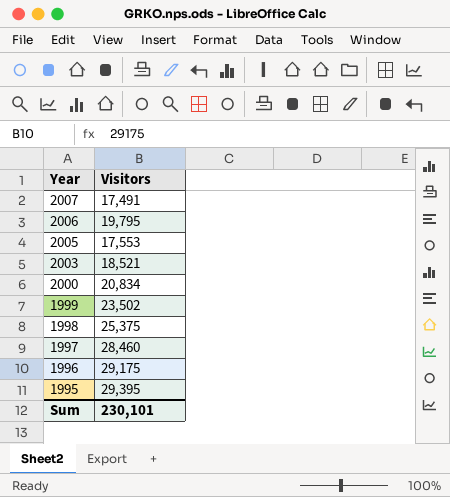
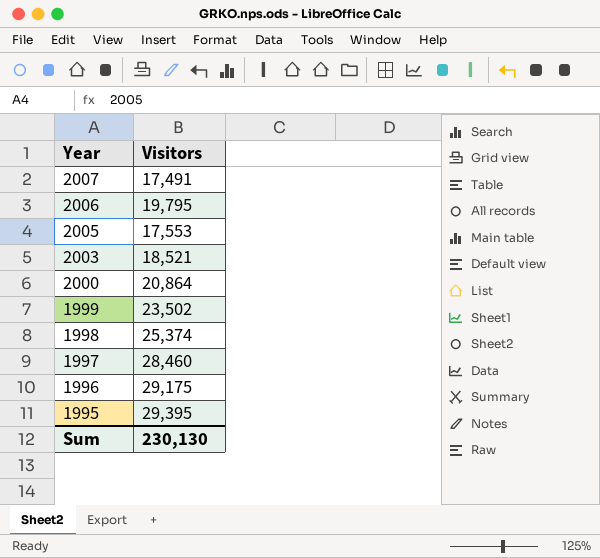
2000 | Visitors: 20,834 -> 20,864
1998 | Visitors: 25,375 -> 25,374
Sum | Visitors: 230,101 -> 230,130

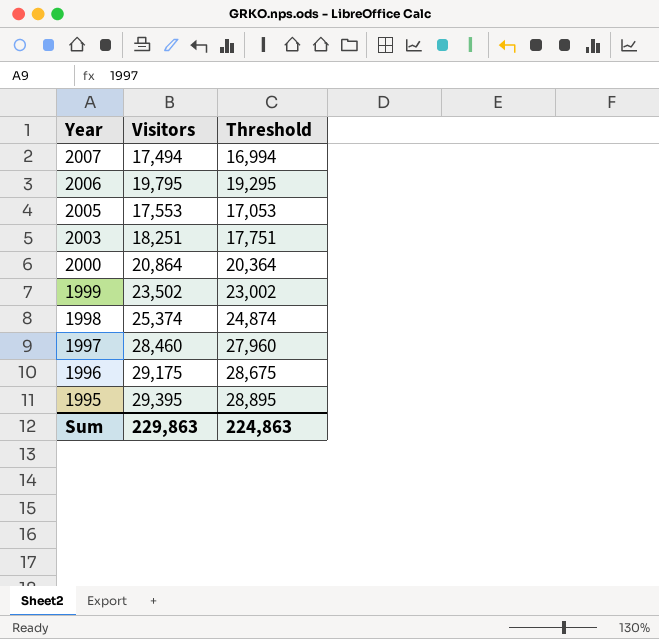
column Threshold | formula: none -> [Visitors] - 500
2007 | Visitors: 17,491 -> 17,494
2003 | Visitors: 18,521 -> 18,251
Sum | Visitors: 230,130 -> 229,863

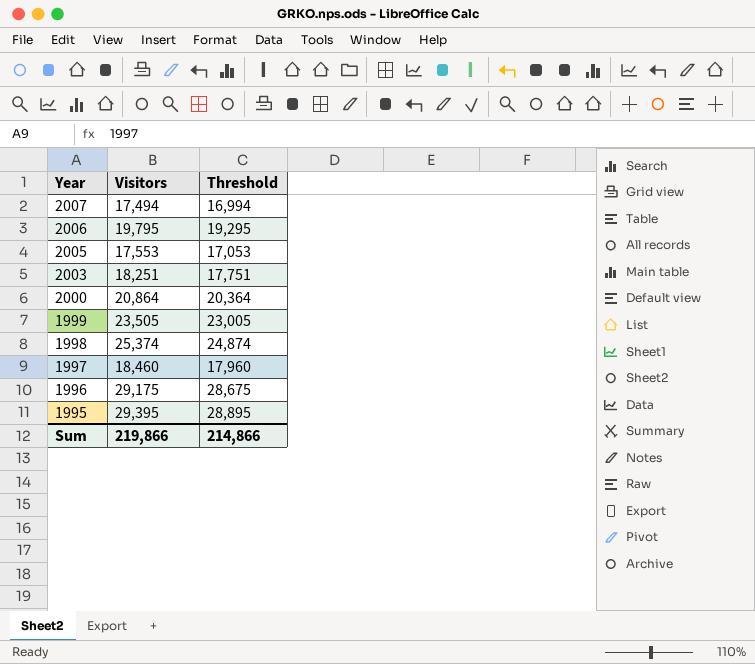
1999 | Visitors: 23,502 -> 23,505
1999 | Threshold: 23,002 -> 23,005
1997 | Visitors: 28,460 -> 18,460
1997 | Threshold: 27,960 -> 17,960
Sum | Visitors: 229,863 -> 219,866
Sum | Threshold: 224,863 -> 214,866

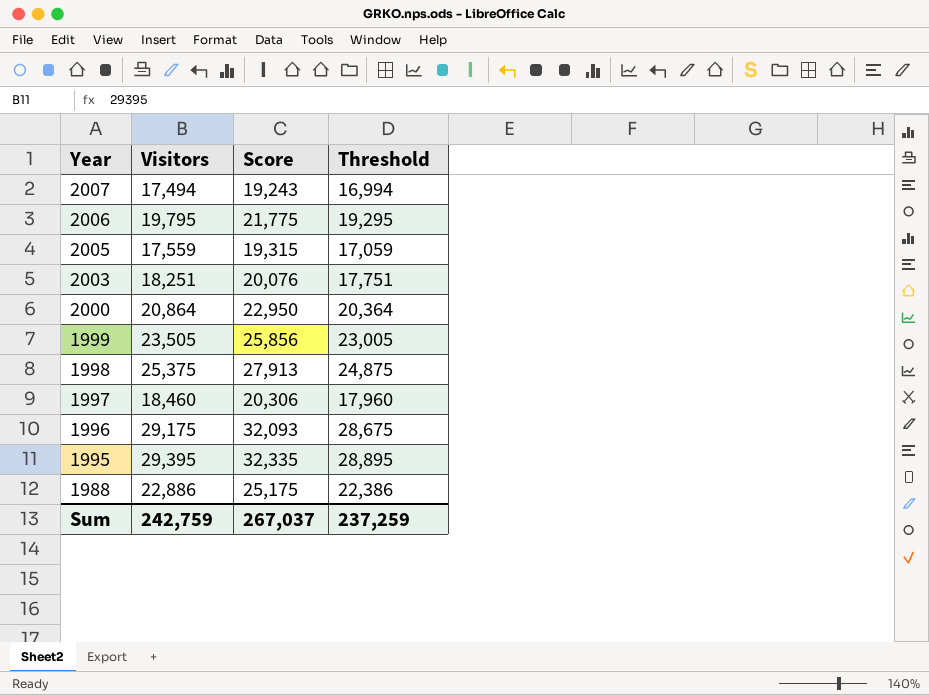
column Score | formula: none -> [Visitors] * 1.1
2005 | Visitors: 17,553 -> 17,559
2005 | Threshold: 17,053 -> 17,059
1998 | Visitors: 25,374 -> 25,375
1998 | Threshold: 24,874 -> 24,875
row 1988: none -> 22,886 | 25,175 | 22,386
Sum | Visitors: 219,866 -> 242,759
Sum | Threshold: 214,866 -> 237,259

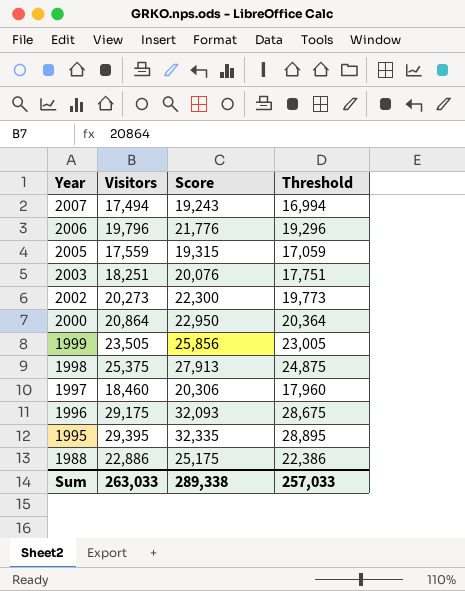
2006 | Visitors: 19,795 -> 19,796
2006 | Score: 21,775 -> 21,776
2006 | Threshold: 19,295 -> 19,296
row 2002: none -> 20,273 | 22,300 | 19,773
Sum | Visitors: 242,759 -> 263,033
Sum | Score: 267,037 -> 289,338
Sum | Threshold: 237,259 -> 257,033

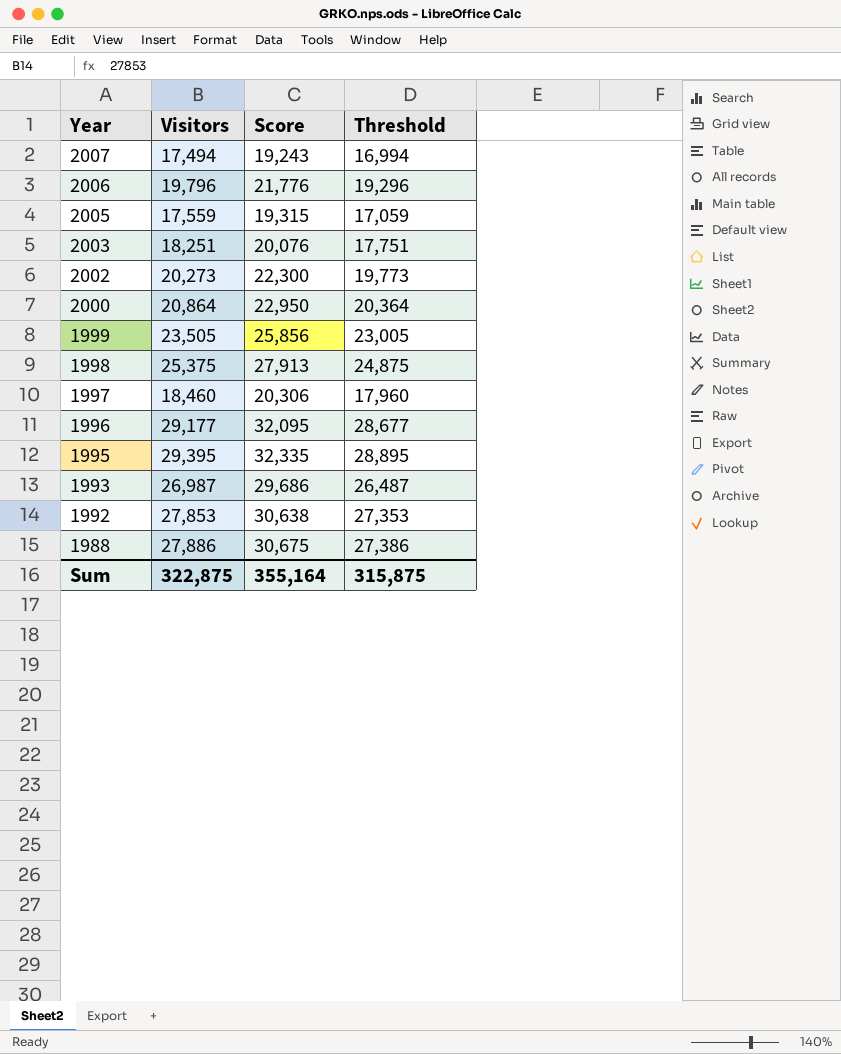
1996 | Visitors: 29,175 -> 29,177
1996 | Score: 32,093 -> 32,095
1996 | Threshold: 28,675 -> 28,677
row 1993: none -> 26,987 | 29,686 | 26,487
row 1992: none -> 27,853 | 30,638 | 27,353
1988 | Visitors: 22,886 -> 27,886
1988 | Score: 25,175 -> 30,675
1988 | Threshold: 22,386 -> 27,386
Sum | Visitors: 263,033 -> 322,875
Sum | Score: 289,338 -> 355,164
Sum | Threshold: 257,033 -> 315,875

